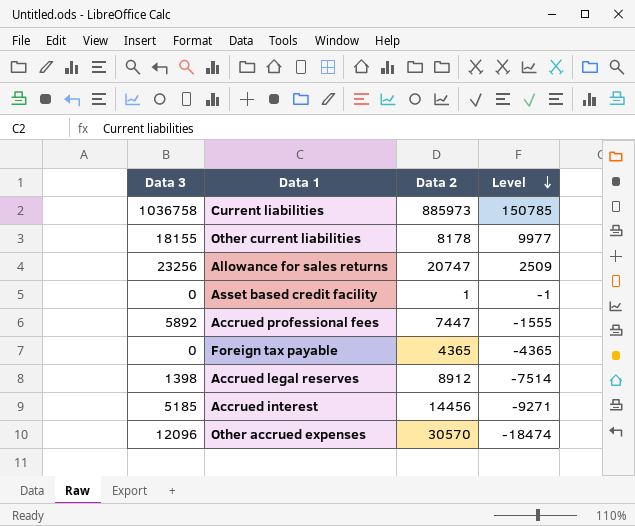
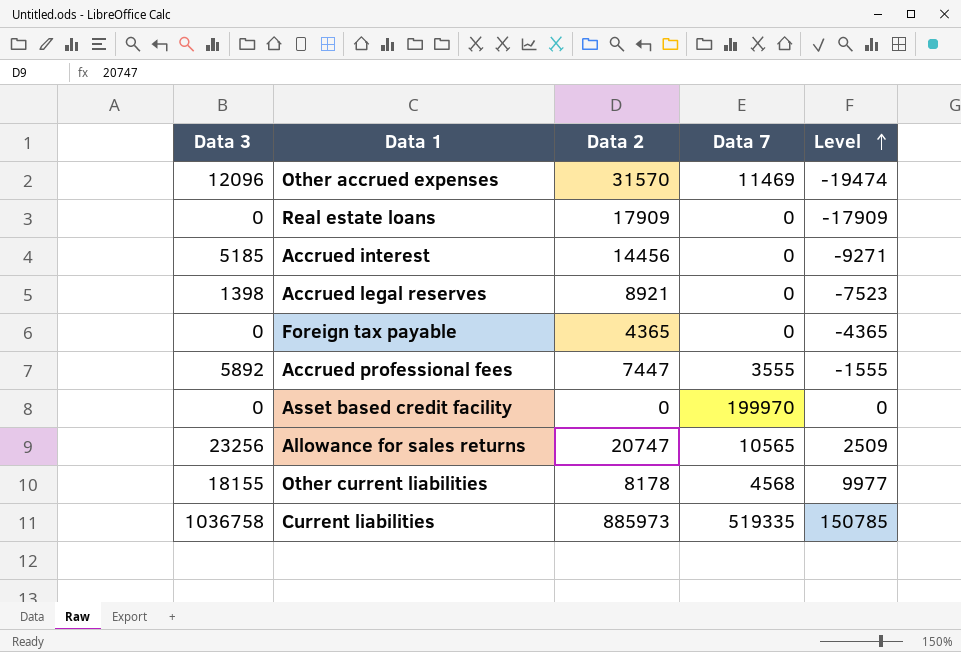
row order: Level descending -> Level ascending
column Data 7 | position: none -> 4
Other accrued expenses | Data 2: 30570 -> 31570
Other accrued expenses | Level: -18474 -> -19474
row Real estate loans: none -> 0 | 17909 | 0 | -17909
Accrued legal reserves | Data 2: 8912 -> 8921
Accrued legal reserves | Level: -7514 -> -7523
Asset based credit facility | Data 2: 1 -> 0
Asset based credit facility | Level: -1 -> 0

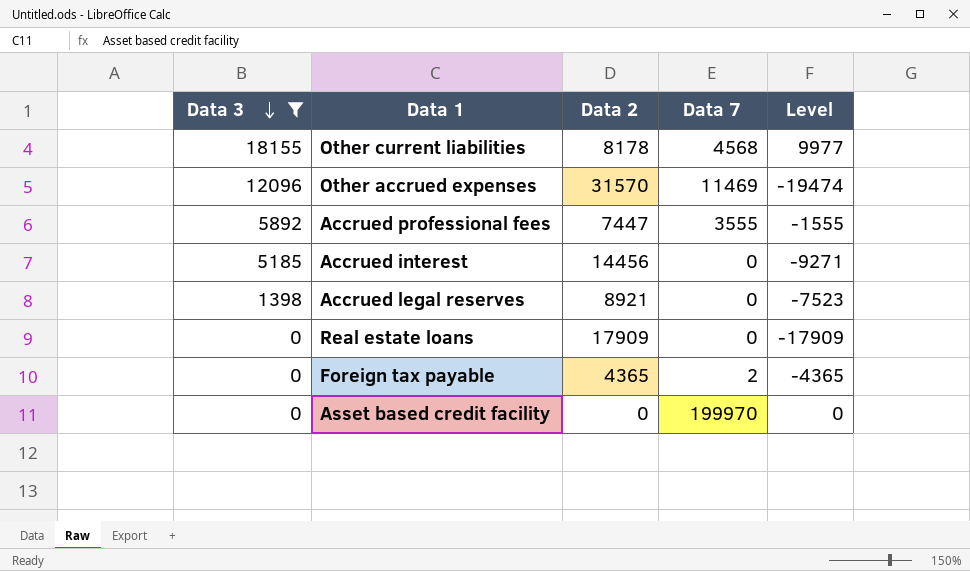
filter: none -> Data 3 <= 18155
row order: Level ascending -> Data 3 descending
Foreign tax payable | Data 7: 0 -> 2

